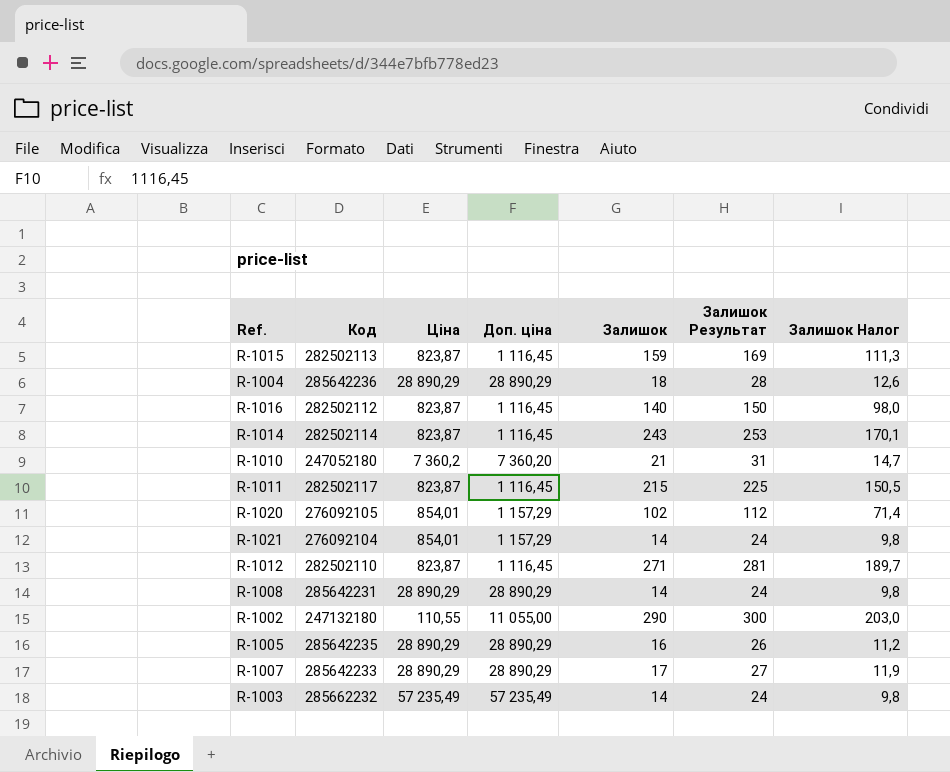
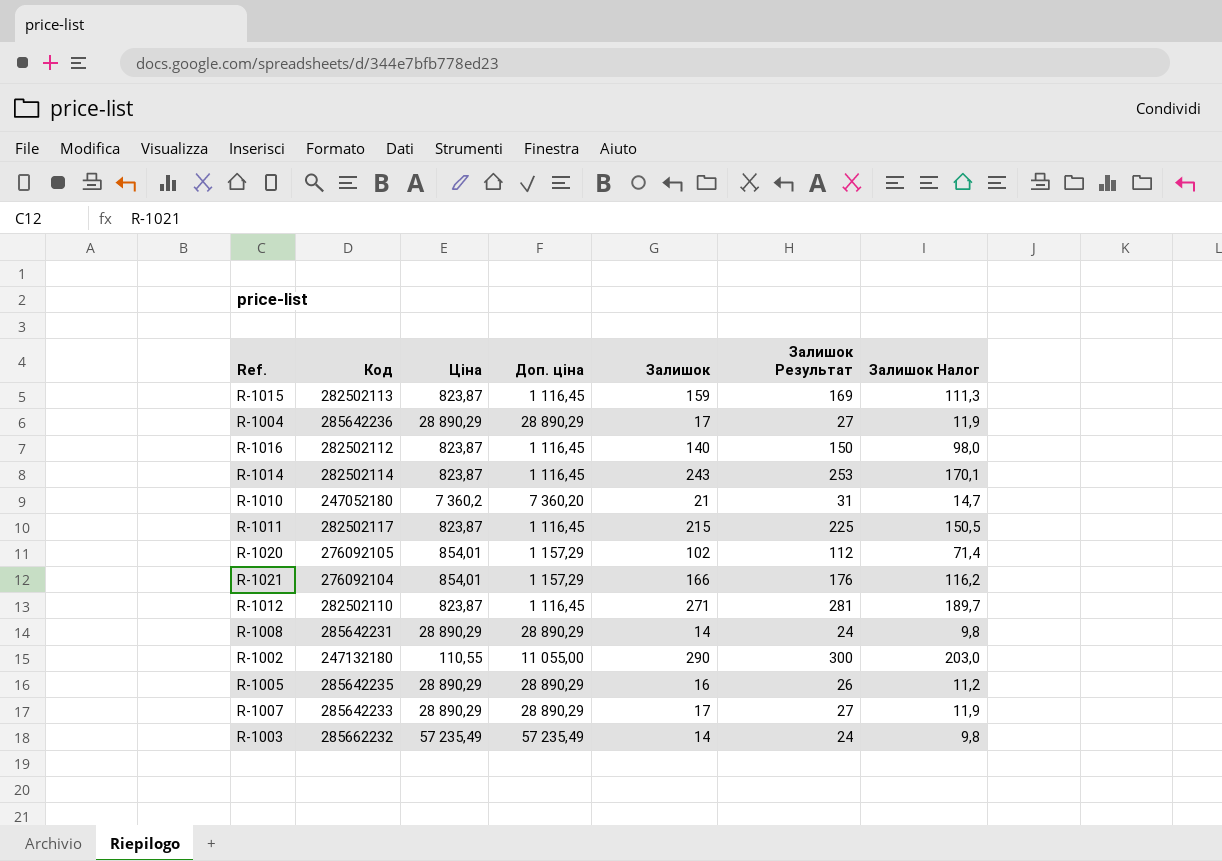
R-1004 | Залишок: 18 -> 17
R-1004 | Залишок Результат: 28 -> 27
R-1004 | Залишок Налог: 12,6 -> 11,9
R-1021 | Залишок: 14 -> 166
R-1021 | Залишок Результат: 24 -> 176
R-1021 | Залишок Налог: 9,8 -> 116,2

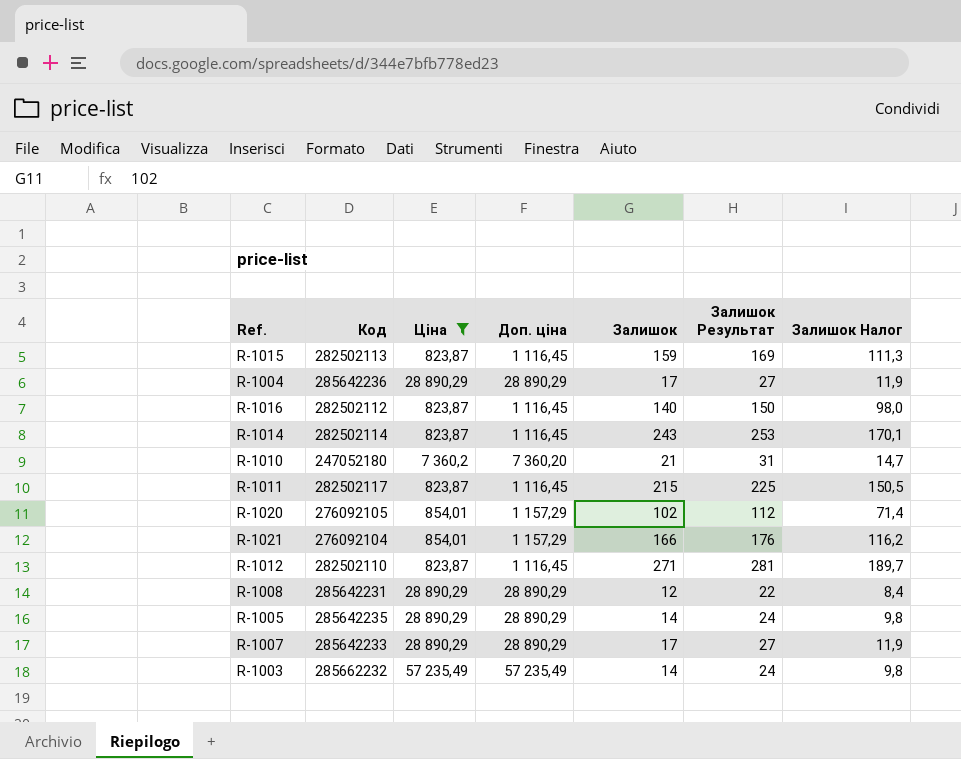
filter: none -> Ціна != 110,55
R-1008 | Залишок: 14 -> 12
R-1008 | Залишок Результат: 24 -> 22
R-1008 | Залишок Налог: 9,8 -> 8,4
R-1005 | Залишок: 16 -> 14
R-1005 | Залишок Результат: 26 -> 24
R-1005 | Залишок Налог: 11,2 -> 9,8

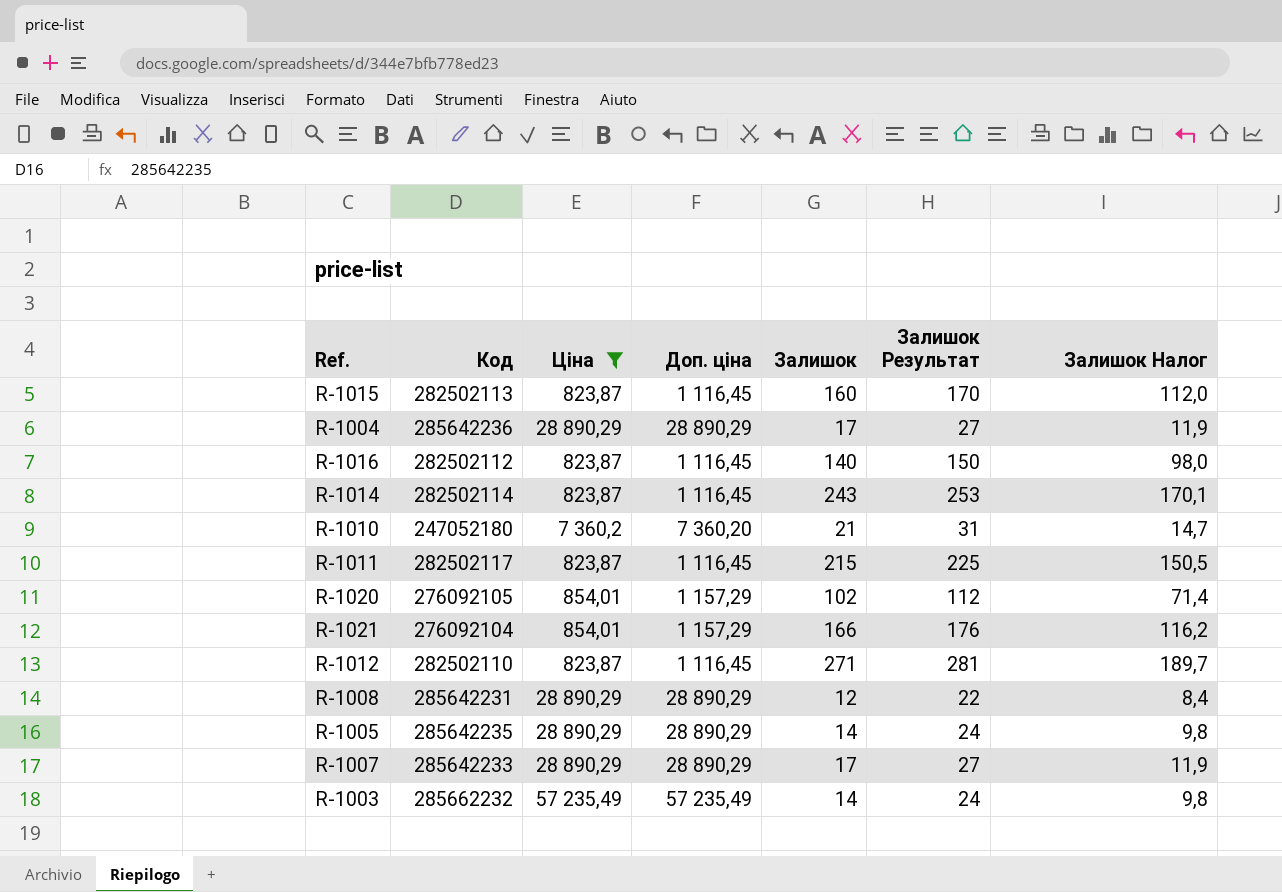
R-1015 | Залишок: 159 -> 160
R-1015 | Залишок Результат: 169 -> 170
R-1015 | Залишок Налог: 111,3 -> 112,0

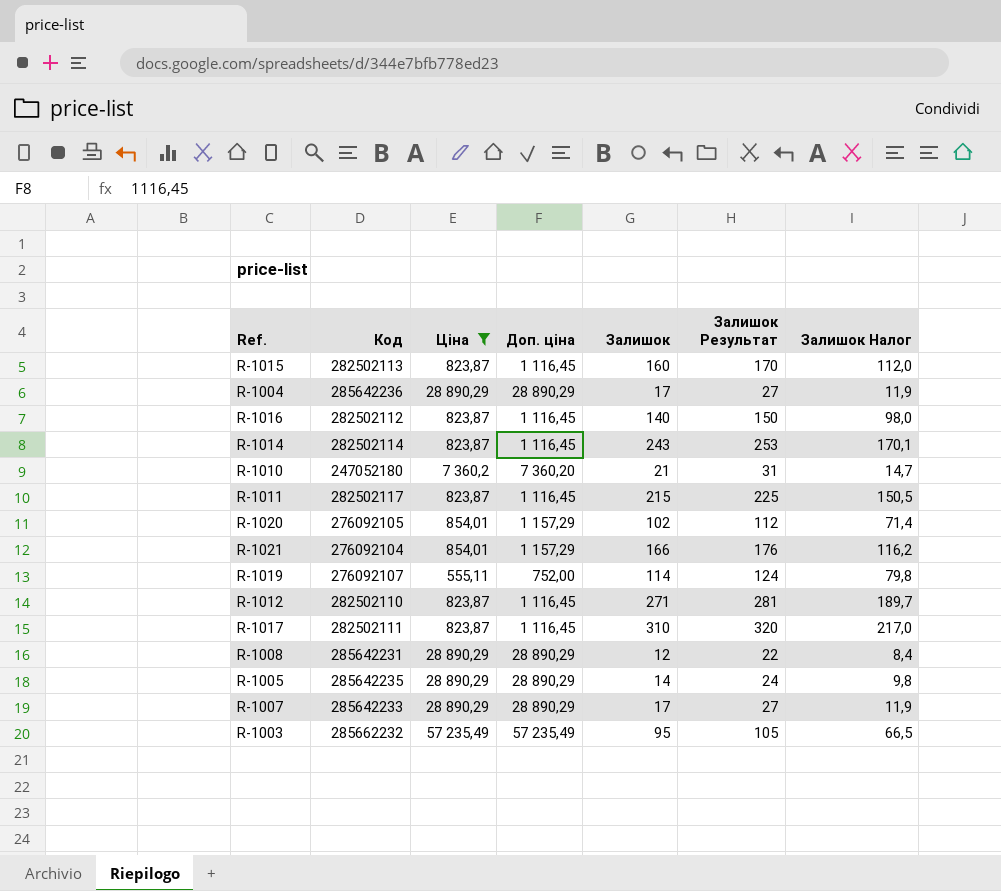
row R-1019: none -> 276092107 | 555,11 | 752,00 | 114 | 124 | 79,8
row R-1017: none -> 282502111 | 823,87 | 1 116,45 | 310 | 320 | 217,0
R-1003 | Залишок: 14 -> 95
R-1003 | Залишок Результат: 24 -> 105
R-1003 | Залишок Налог: 9,8 -> 66,5

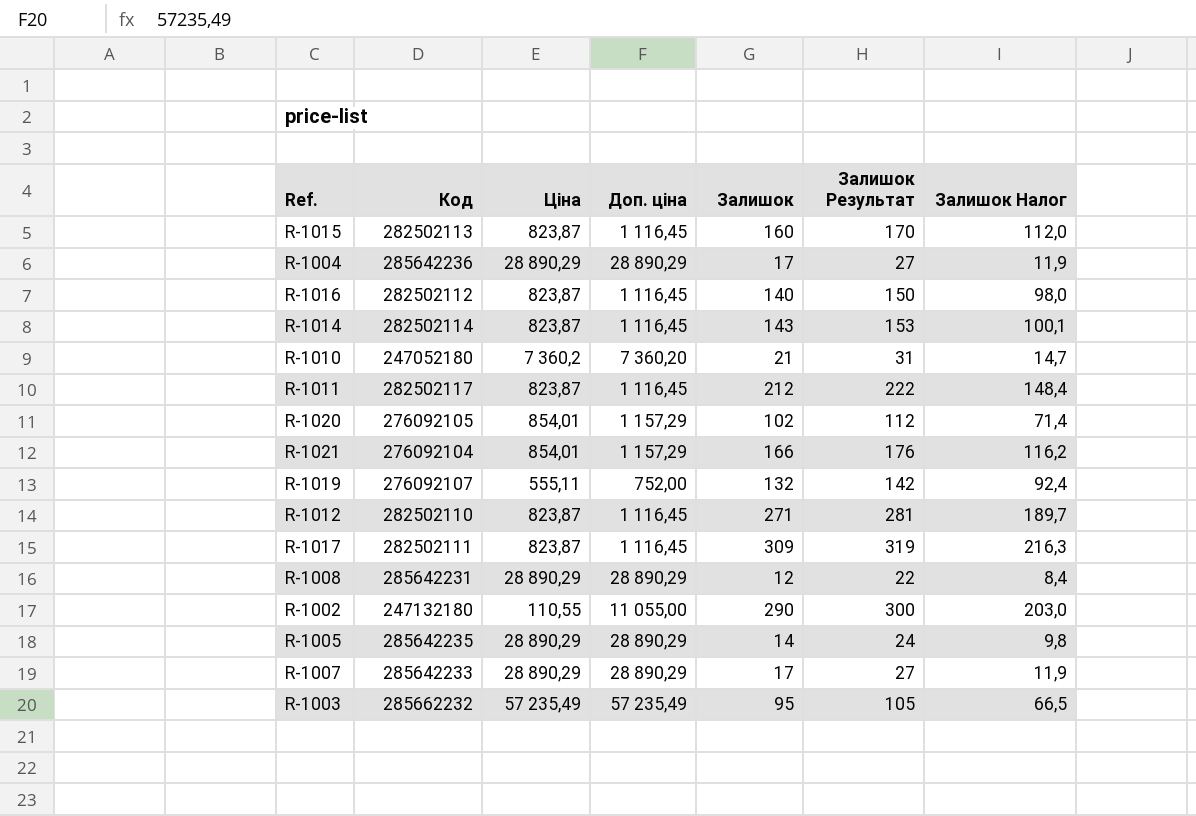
filter: Ціна != 110,55 -> none
R-1014 | Залишок: 243 -> 143
R-1014 | Залишок Результат: 253 -> 153
R-1014 | Залишок Налог: 170,1 -> 100,1
R-1011 | Залишок: 215 -> 212
R-1011 | Залишок Результат: 225 -> 222
R-1011 | Залишок Налог: 150,5 -> 148,4
R-1019 | Залишок: 114 -> 132
R-1019 | Залишок Результат: 124 -> 142
R-1019 | Залишок Налог: 79,8 -> 92,4
R-1017 | Залишок: 310 -> 309
R-1017 | Залишок Результат: 320 -> 319
R-1017 | Залишок Налог: 217,0 -> 216,3

